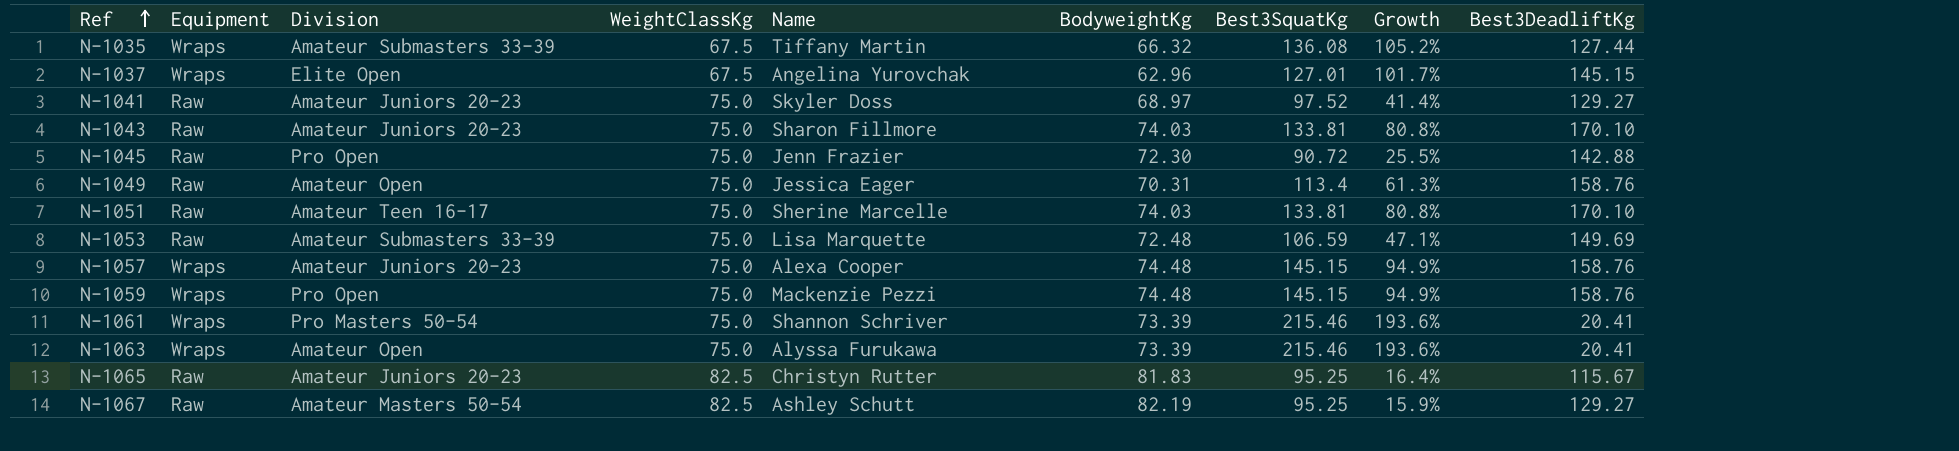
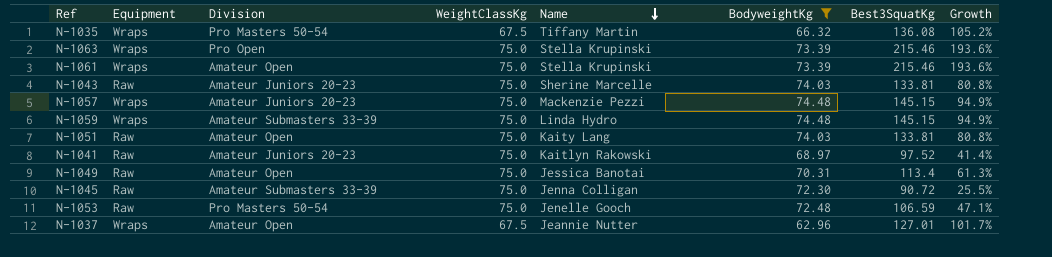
filter: none -> BodyweightKg <= 74.48
row order: Ref ascending -> Name descending
column Best3DeadliftKg | position: 9 -> none
N-1035 | Division: Amateur Submasters 33-39 -> Pro Masters 50-54
N-1063 | Division: Amateur Open -> Pro Open
N-1063 | Name: Alyssa Furukawa -> Stella Krupinski
N-1061 | Division: Pro Masters 50-54 -> Amateur Open
N-1061 | Name: Shannon Schriver -> Stella Krupinski
N-1043 | Name: Sharon Fillmore -> Sherine Marcelle
N-1057 | Name: Alexa Cooper -> Mackenzie Pezzi
N-1059 | Division: Pro Open -> Amateur Submasters 33-39
N-1059 | Name: Mackenzie Pezzi -> Linda Hydro
N-1051 | Division: Amateur Teen 16-17 -> Amateur Open
N-1051 | Name: Sherine Marcelle -> Kaity Lang
N-1041 | Name: Skyler Doss -> Kaitlyn Rakowski
N-1049 | Name: Jessica Eager -> Jessica Banotai
N-1045 | Division: Pro Open -> Amateur Submasters 33-39
N-1045 | Name: Jenn Frazier -> Jenna Colligan
N-1053 | Division: Amateur Submasters 33-39 -> Pro Masters 50-54
N-1053 | Name: Lisa Marquette -> Jenelle Gooch
N-1037 | Division: Elite Open -> Amateur Open
N-1037 | Name: Angelina Yurovchak -> Jeannie Nutter

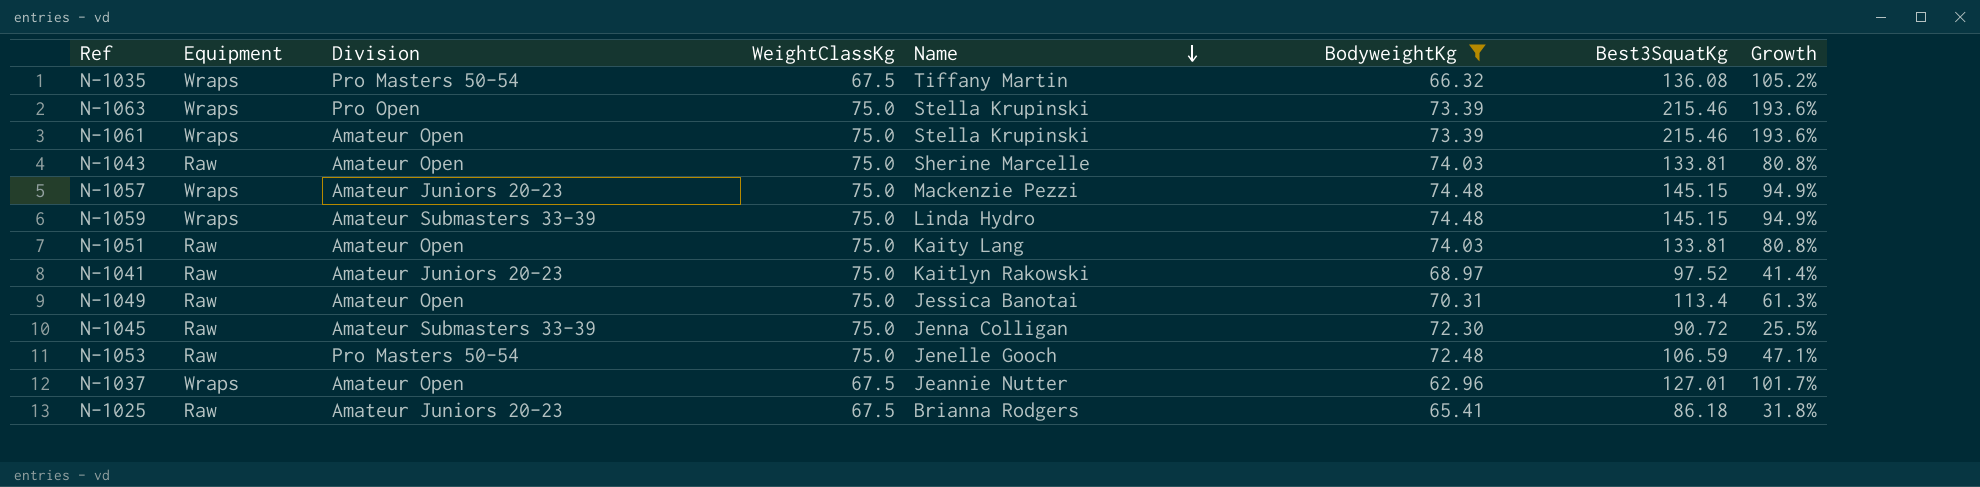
N-1043 | Division: Amateur Juniors 20-23 -> Amateur Open
row N-1025: none -> Raw | Amateur Juniors 20-23 | 67.5 | Brianna Rodgers | 65.41 | 86.18 | 31.8%

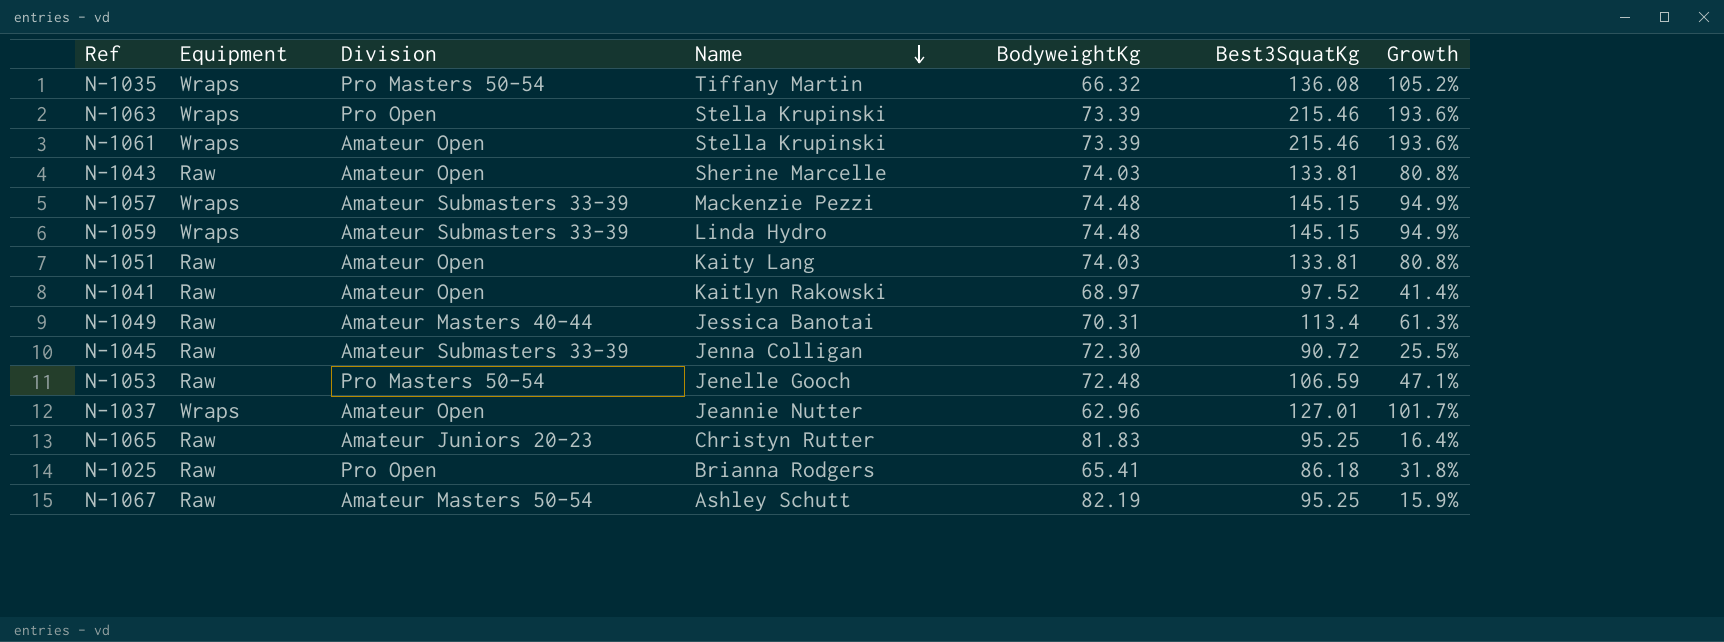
filter: BodyweightKg <= 74.48 -> none
column WeightClassKg | position: 4 -> none
N-1057 | Division: Amateur Juniors 20-23 -> Amateur Submasters 33-39
N-1041 | Division: Amateur Juniors 20-23 -> Amateur Open
N-1049 | Division: Amateur Open -> Amateur Masters 40-44
N-1025 | Division: Amateur Juniors 20-23 -> Pro Open

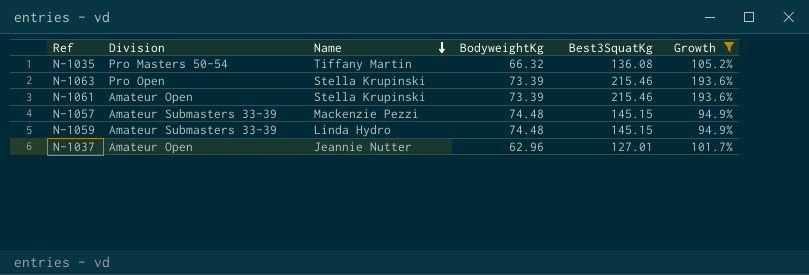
filter: none -> Growth >= 94.9%
column Equipment | position: 2 -> none

